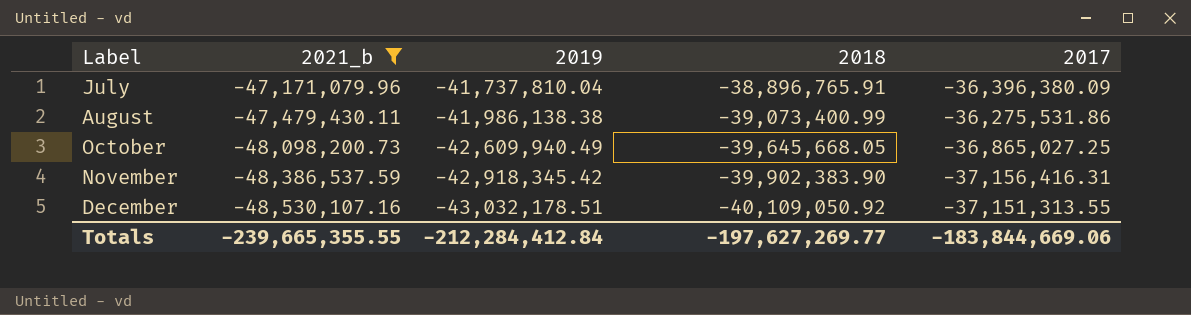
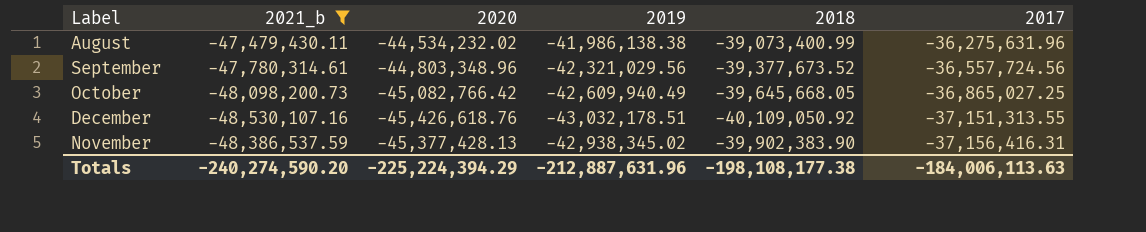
row order: 2021_b descending -> 2017 descending
column 2020 | position: none -> 3
row July: -47,171,079.96 | -41,737,810.04 | -38,896,765.91 | -36,396,380.09 -> none
August | 2017: -36,275,531.86 -> -36,275,631.96
row September: none -> -47,780,314.61 | -44,803,348.96 | -42,321,029.56 | -39,377,673.52 | -36,557,724.56
November | 2019: -42,918,345.42 -> -42,938,345.02
Totals | 2021_b: -239,665,355.55 -> -240,274,590.20
Totals | 2019: -212,284,412.84 -> -212,887,631.96
Totals | 2018: -197,627,269.77 -> -198,108,177.38
Totals | 2017: -183,844,669.06 -> -184,006,113.63

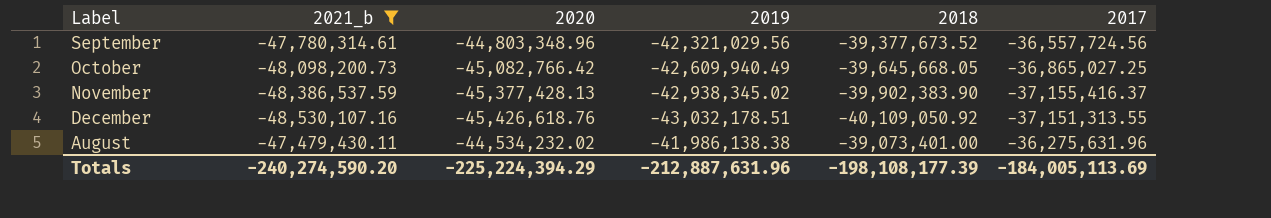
row order: 2017 descending -> Label descending
November | 2017: -37,156,416.31 -> -37,155,416.37
August | 2018: -39,073,400.99 -> -39,073,401.00
Totals | 2018: -198,108,177.38 -> -198,108,177.39
Totals | 2017: -184,006,113.63 -> -184,005,113.69

